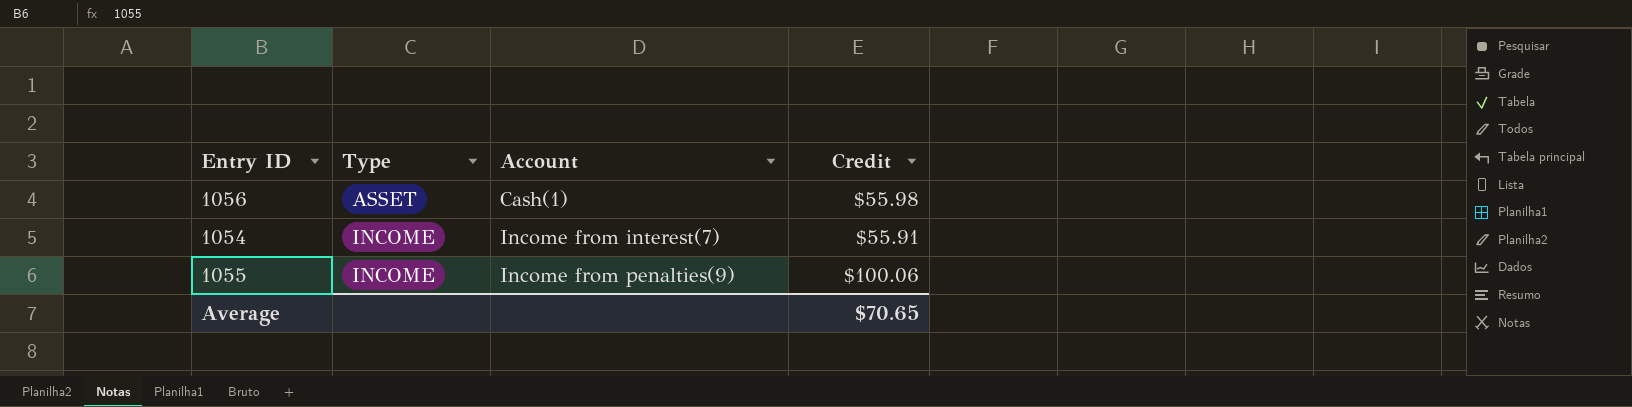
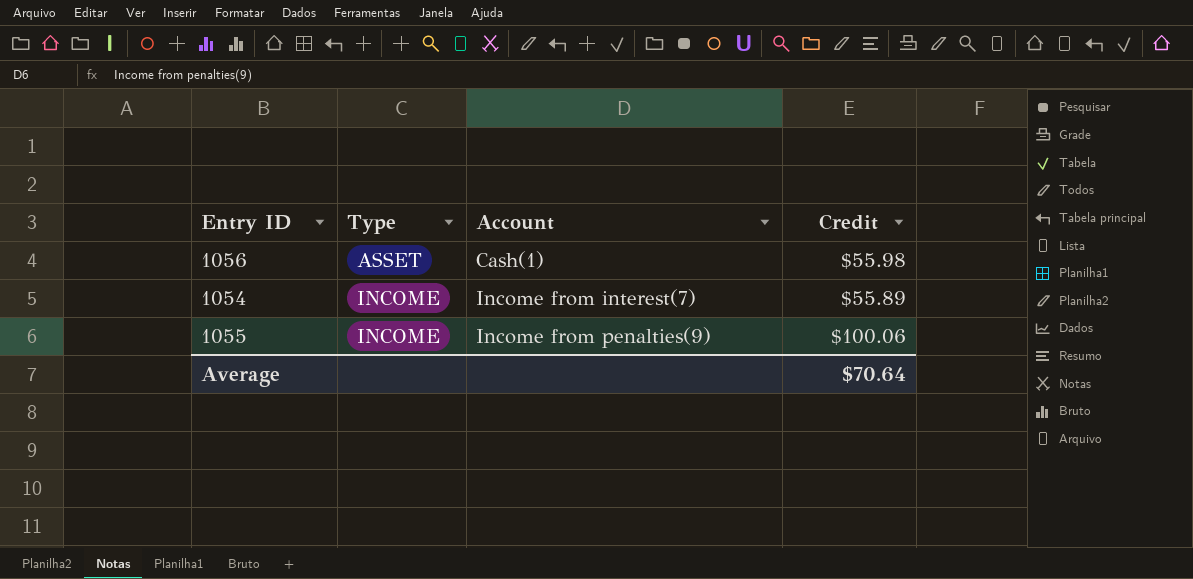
1054 | Credit: $55.91 -> $55.89
Average | Credit: $70.65 -> $70.64

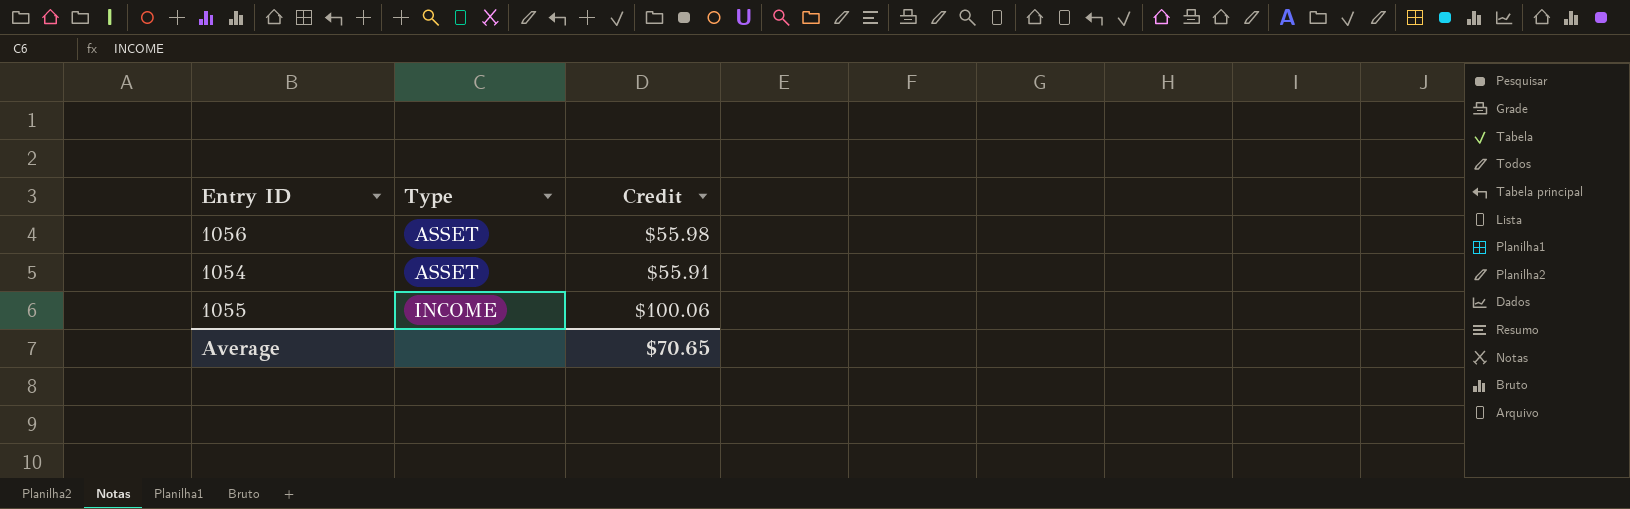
column Account | position: 3 -> none
1054 | Type: INCOME -> ASSET
1054 | Credit: $55.89 -> $55.91
Average | Credit: $70.64 -> $70.65

